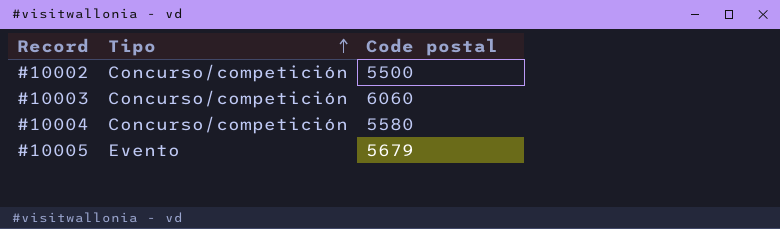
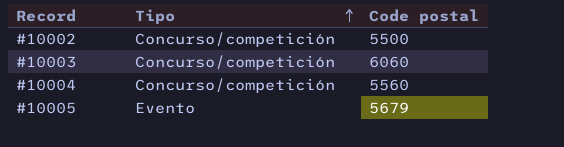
#10004 | Code postal: 5580 -> 5560

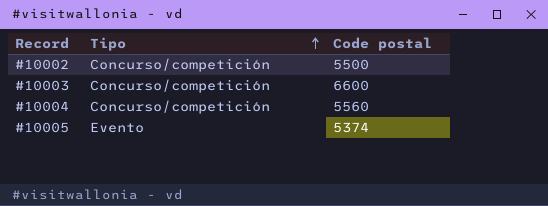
#10003 | Code postal: 6060 -> 6600
#10005 | Code postal: 5679 -> 5374

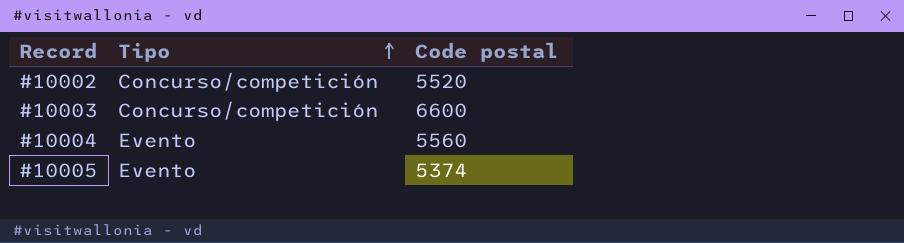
#10002 | Code postal: 5500 -> 5520
#10004 | Tipo: Concurso/competición -> Evento

